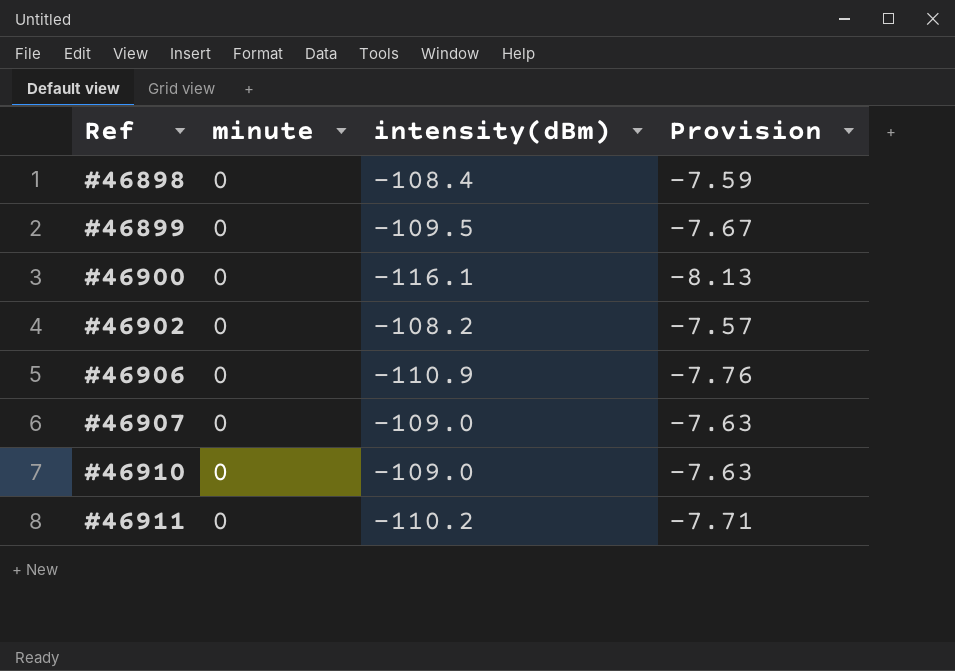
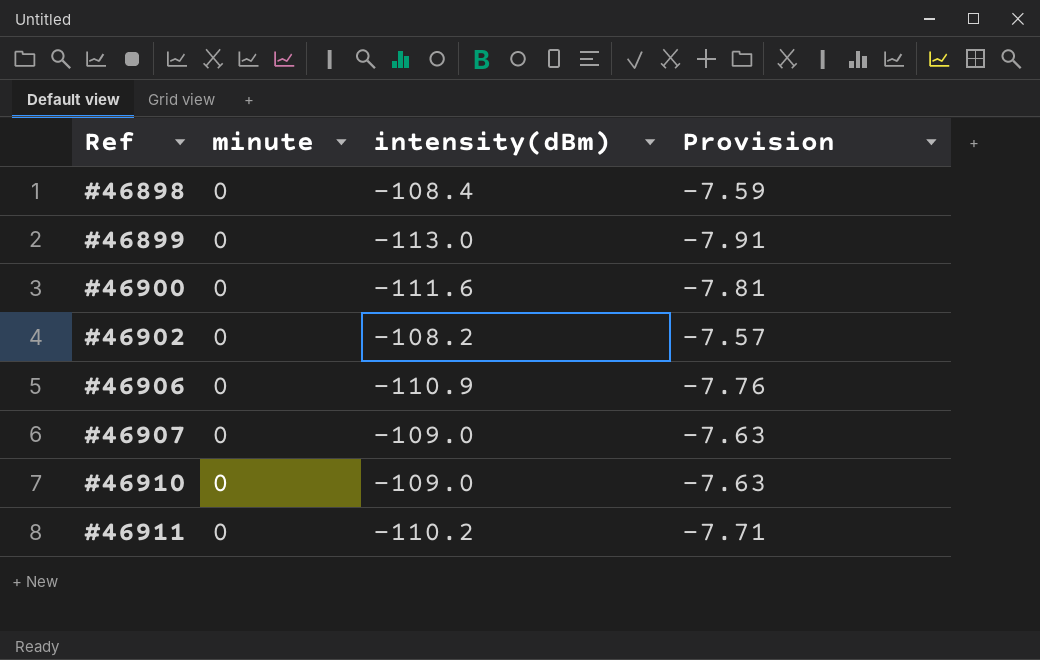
#46899 | intensity(dBm): -109.5 -> -113.0
#46899 | Provision: -7.67 -> -7.91
#46900 | intensity(dBm): -116.1 -> -111.6
#46900 | Provision: -8.13 -> -7.81

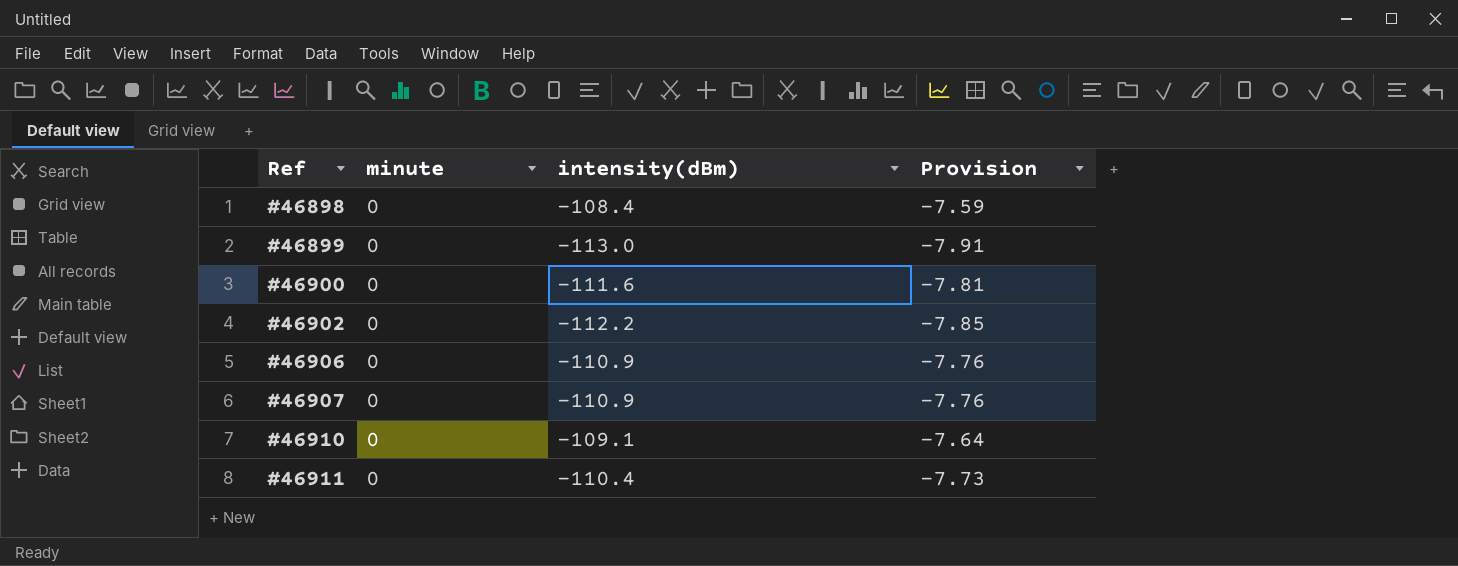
#46902 | intensity(dBm): -108.2 -> -112.2
#46902 | Provision: -7.57 -> -7.85
#46907 | intensity(dBm): -109.0 -> -110.9
#46907 | Provision: -7.63 -> -7.76
#46910 | intensity(dBm): -109.0 -> -109.1
#46910 | Provision: -7.63 -> -7.64
#46911 | intensity(dBm): -110.2 -> -110.4
#46911 | Provision: -7.71 -> -7.73

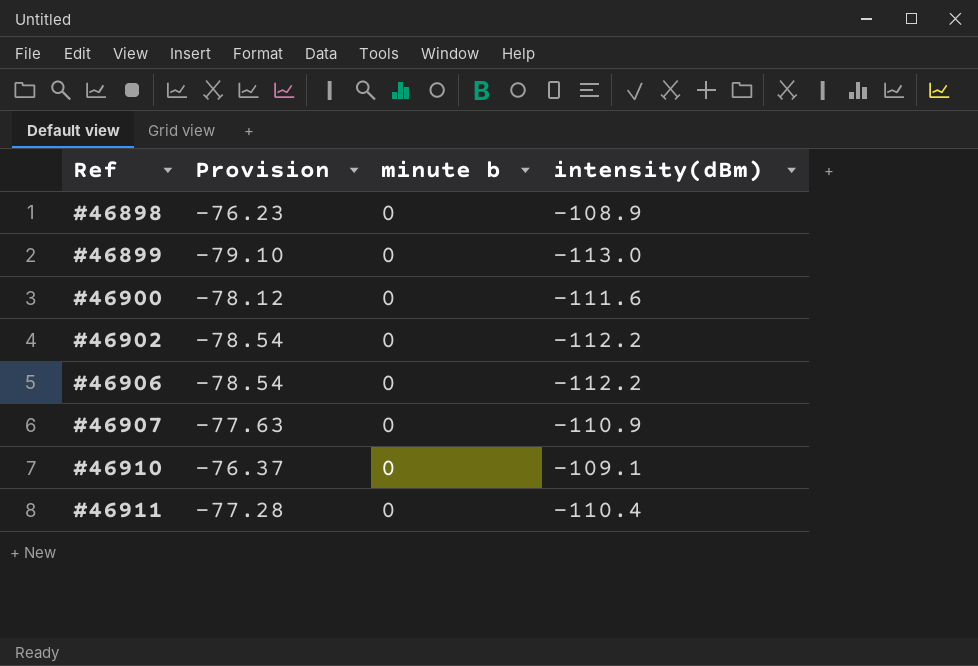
column Provision | formula: [intensity(dBm)] * 0.07 -> [intensity(dBm)] * 0.7
column Provision | position: 4 -> 2
column name: minute -> minute b
#46898 | intensity(dBm): -108.4 -> -108.9
#46906 | intensity(dBm): -110.9 -> -112.2

